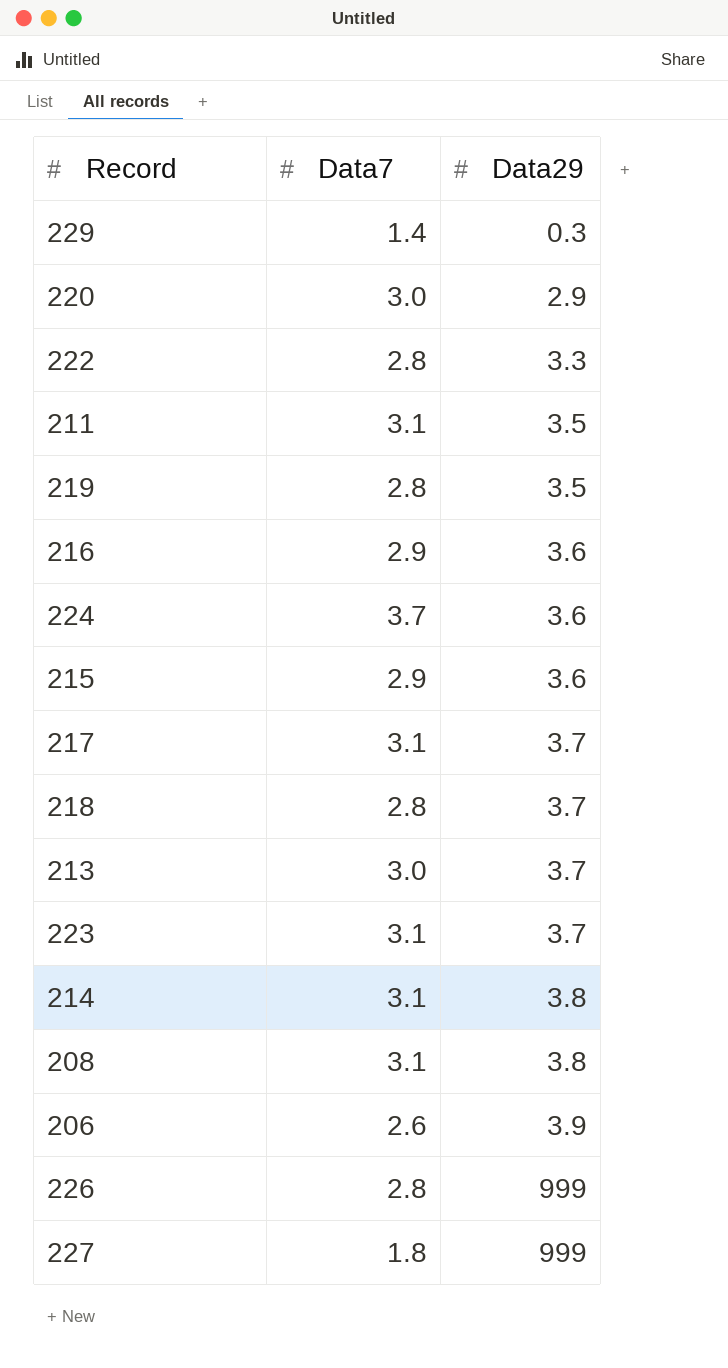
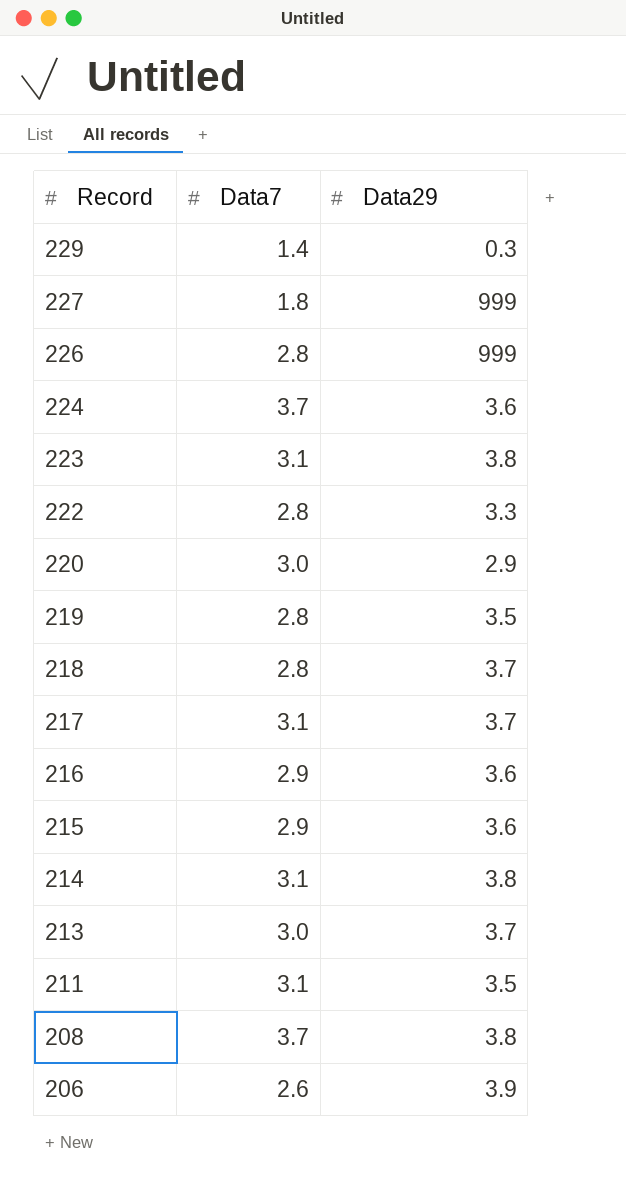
row order: Data29 ascending -> Record descending
223 | Data29: 3.7 -> 3.8
208 | Data7: 3.1 -> 3.7

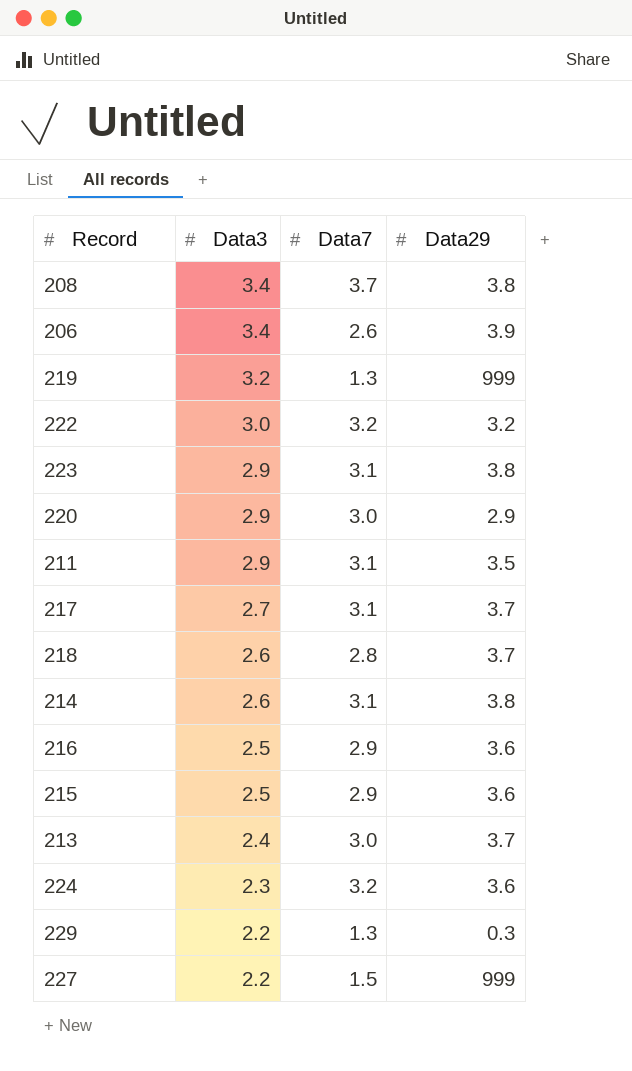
row order: Record descending -> Data3 descending
column Data3 | position: none -> 2
row 226: 2.8 | 999 -> none
219 | Data7: 2.8 -> 1.3
219 | Data29: 3.5 -> 999
222 | Data7: 2.8 -> 3.2
222 | Data29: 3.3 -> 3.2
224 | Data7: 3.7 -> 3.2
229 | Data7: 1.4 -> 1.3
227 | Data7: 1.8 -> 1.5

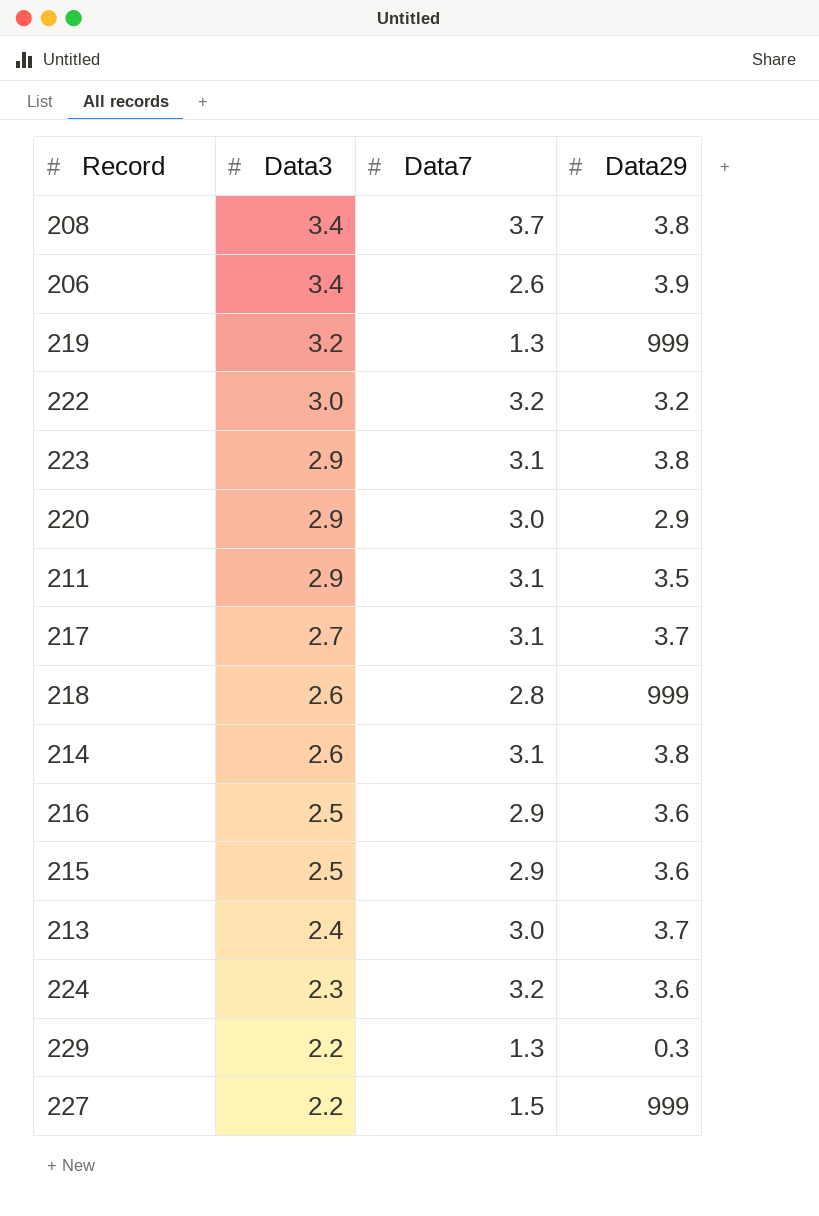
218 | Data29: 3.7 -> 999

